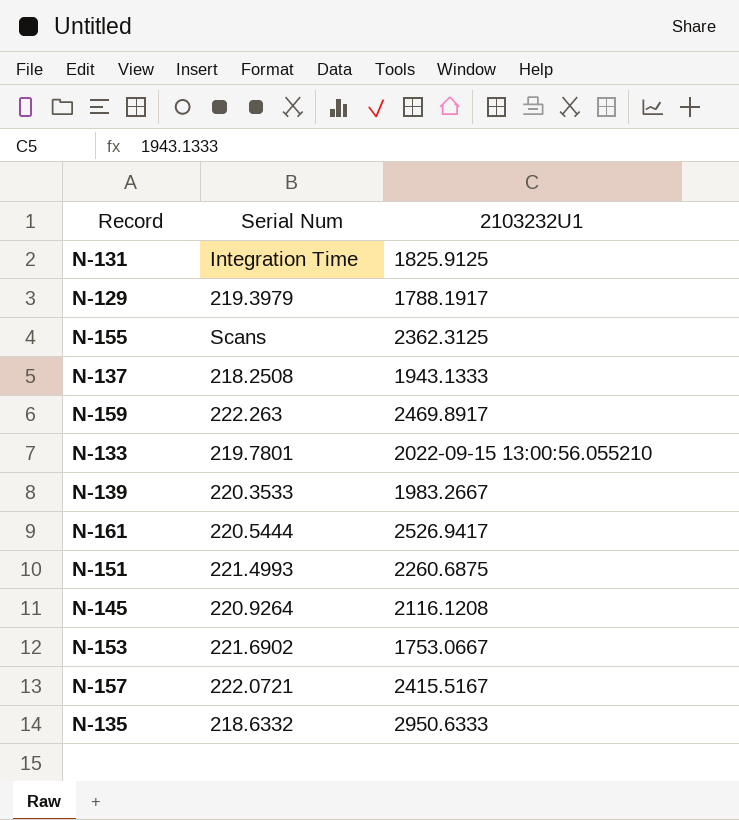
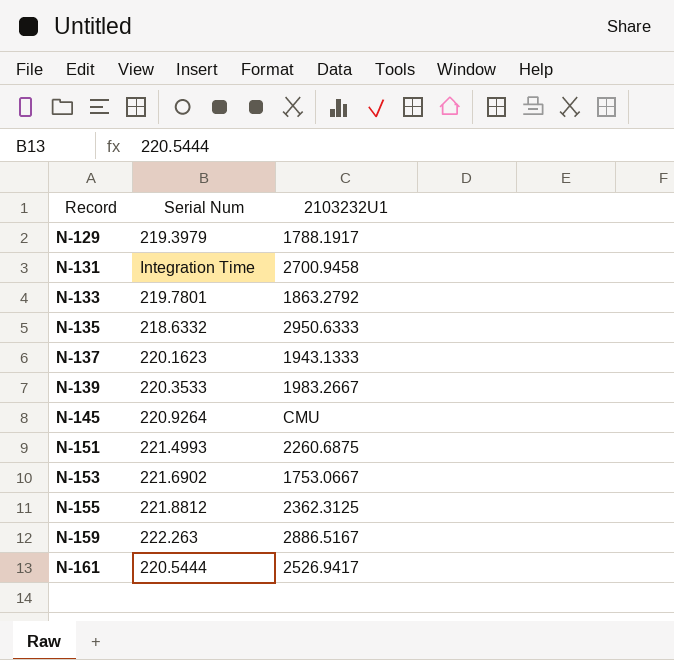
row order: none -> Record ascending
row N-157: 222.0721 | 2415.5167 -> none
N-131 | 2103232U1: 1825.9125 -> 2700.9458
N-133 | 2103232U1: 2022-09-15 13:00:56.055210 -> 1863.2792
N-137 | Serial Num: 218.2508 -> 220.1623
N-145 | 2103232U1: 2116.1208 -> CMU
N-155 | Serial Num: Scans -> 221.8812
N-159 | 2103232U1: 2469.8917 -> 2886.5167

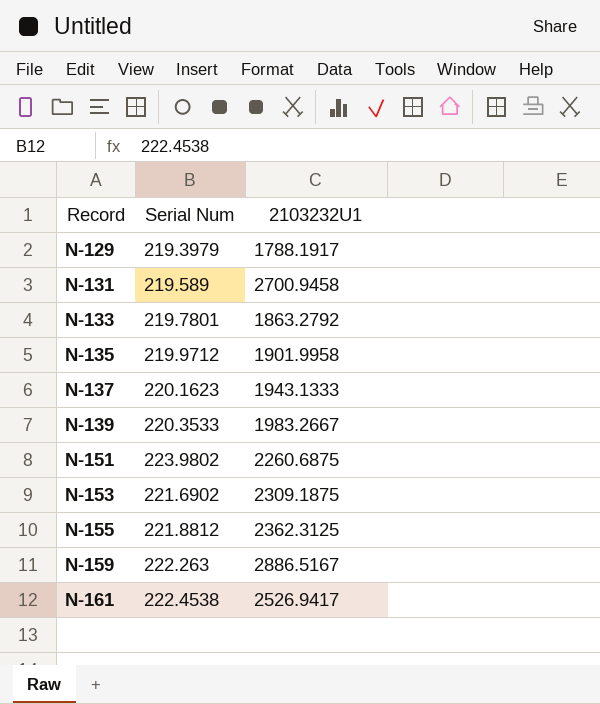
row N-145: 220.9264 | CMU -> none
N-131 | Serial Num: Integration Time -> 219.589
N-135 | Serial Num: 218.6332 -> 219.9712
N-135 | 2103232U1: 2950.6333 -> 1901.9958
N-151 | Serial Num: 221.4993 -> 223.9802
N-153 | 2103232U1: 1753.0667 -> 2309.1875
N-161 | Serial Num: 220.5444 -> 222.4538

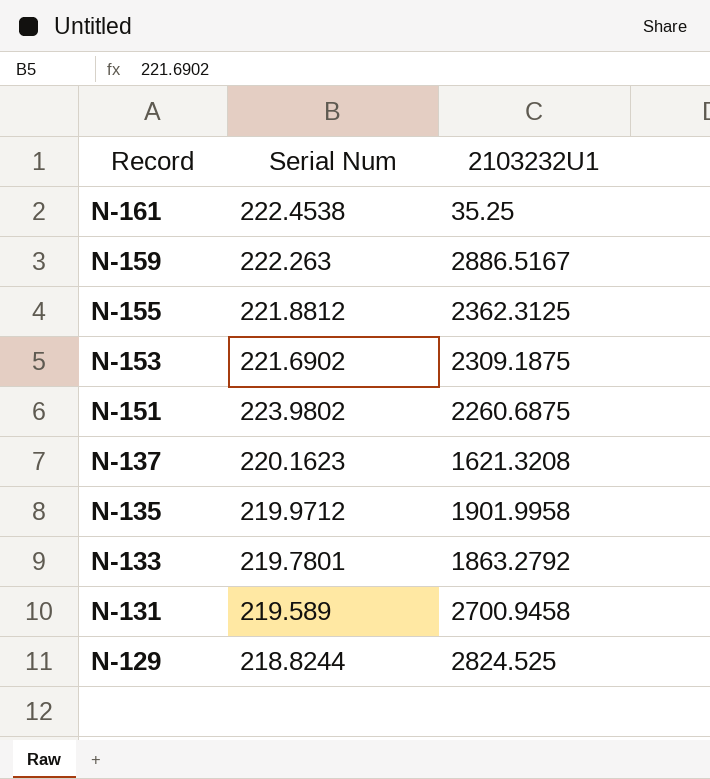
row order: Record ascending -> Record descending
row N-139: 220.3533 | 1983.2667 -> none
N-161 | 2103232U1: 2526.9417 -> 35.25
N-137 | 2103232U1: 1943.1333 -> 1621.3208
N-129 | Serial Num: 219.3979 -> 218.8244
N-129 | 2103232U1: 1788.1917 -> 2824.525

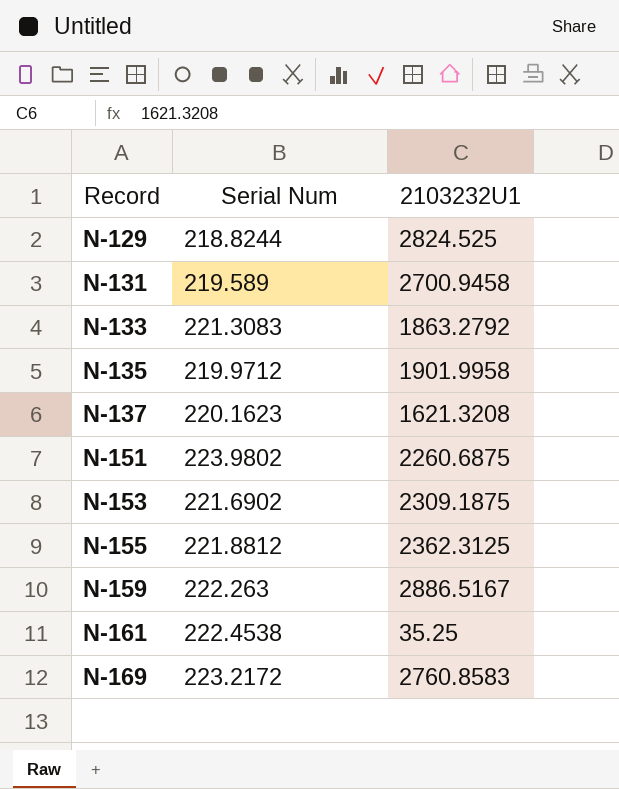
row order: Record descending -> Record ascending
N-133 | Serial Num: 219.7801 -> 221.3083
row N-169: none -> 223.2172 | 2760.8583

